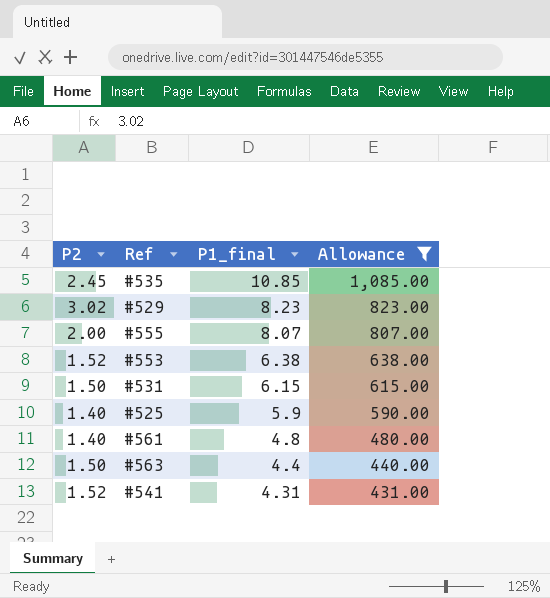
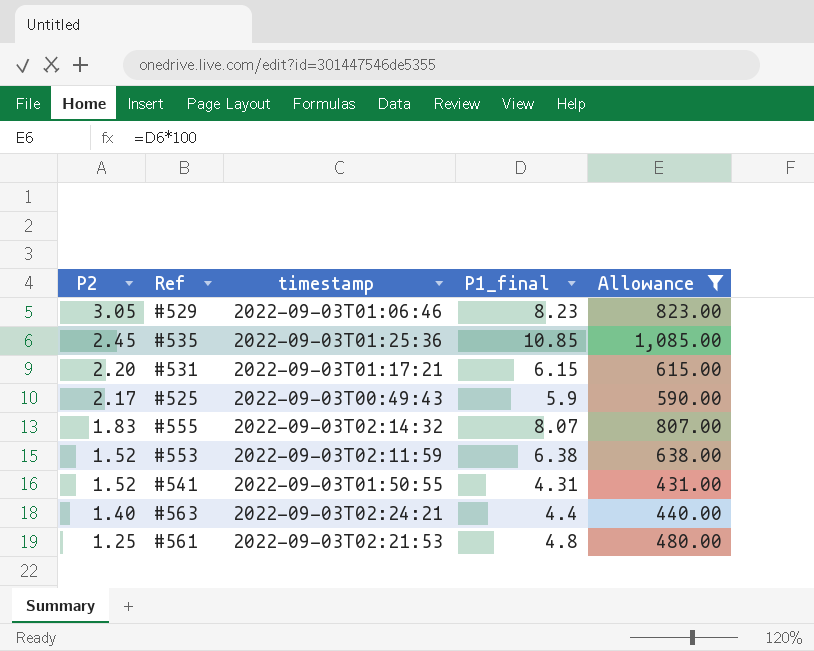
row order: P1_final descending -> P2 descending
column timestamp | position: none -> 3
#529 | P2: 3.02 -> 3.05
#531 | P2: 1.50 -> 2.20
#525 | P2: 1.40 -> 2.17
#555 | P2: 2.00 -> 1.83
#563 | P2: 1.50 -> 1.40
#561 | P2: 1.40 -> 1.25

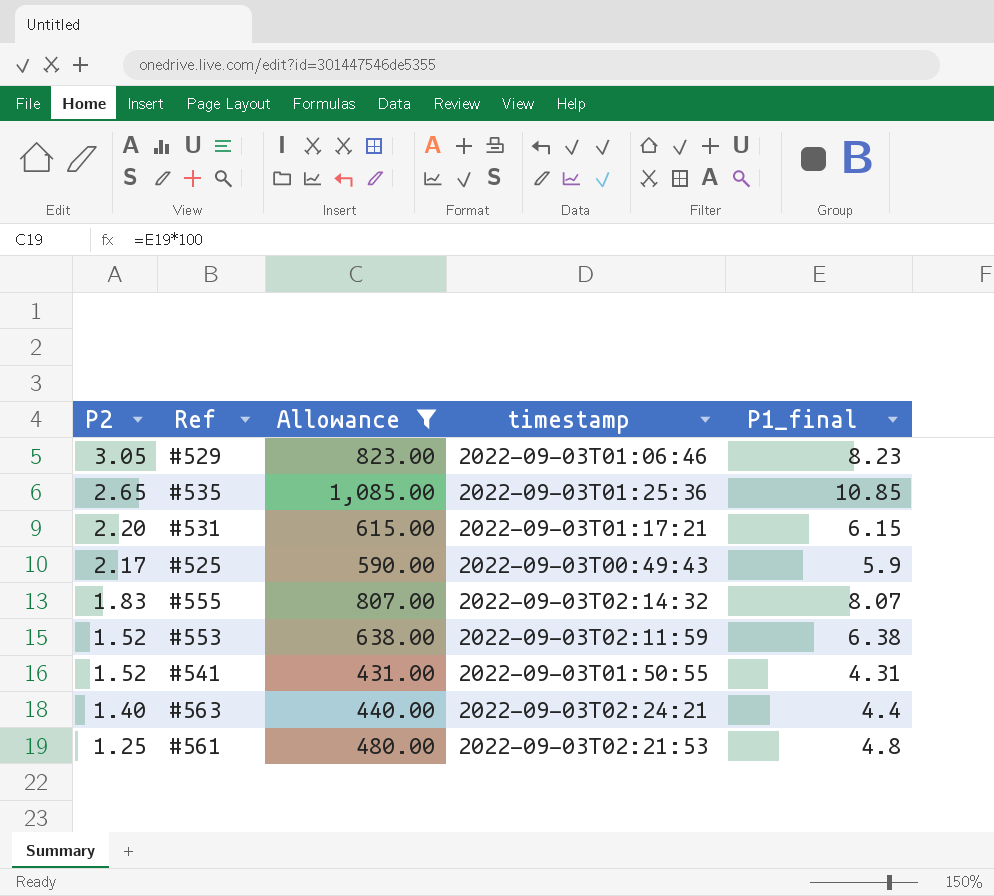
column Allowance | position: 5 -> 3
#535 | P2: 2.45 -> 2.65

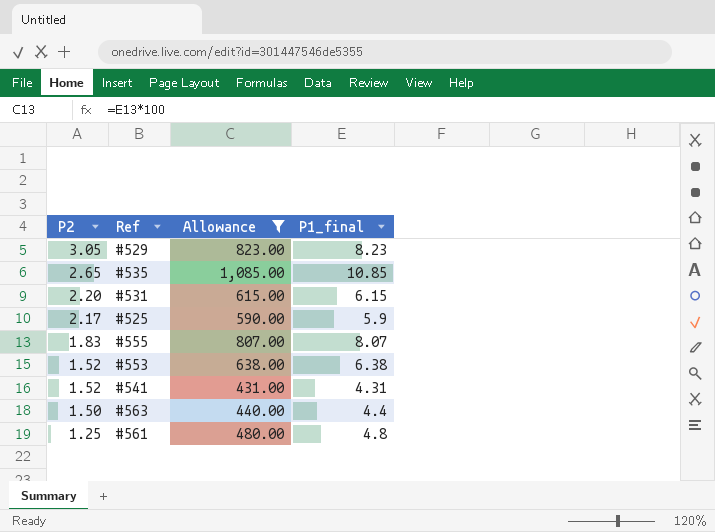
column timestamp | position: 4 -> none
#563 | P2: 1.40 -> 1.50

